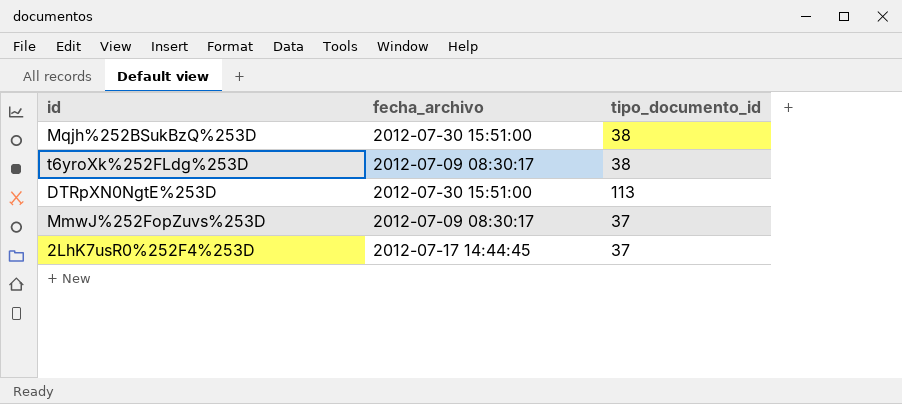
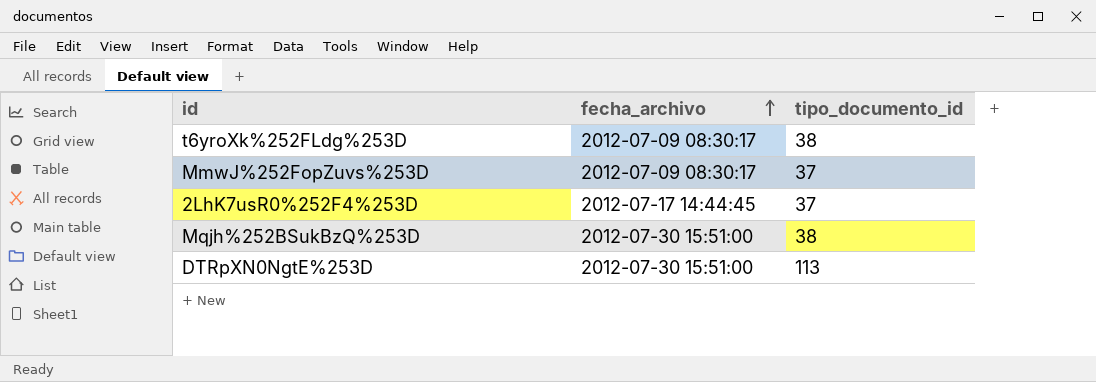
row order: none -> fecha_archivo ascending

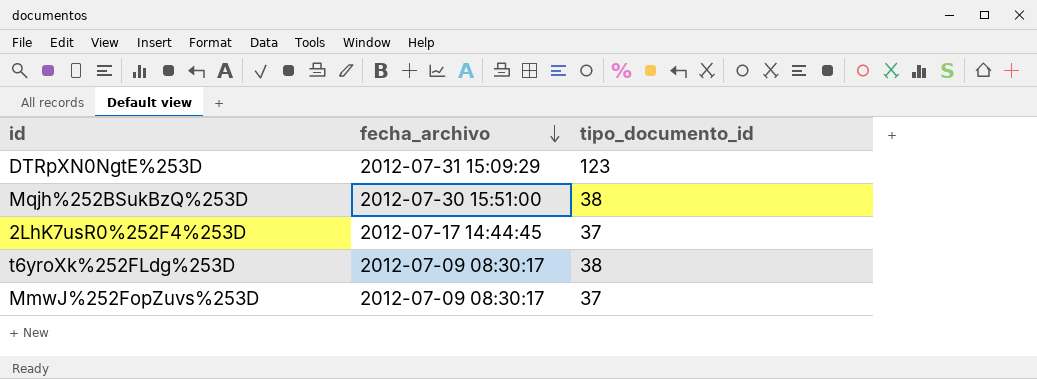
row order: fecha_archivo ascending -> fecha_archivo descending
DTRpXN0NgtE%253D | fecha_archivo: 2012-07-30 15:51:00 -> 2012-07-31 15:09:29
DTRpXN0NgtE%253D | tipo_documento_id: 113 -> 123

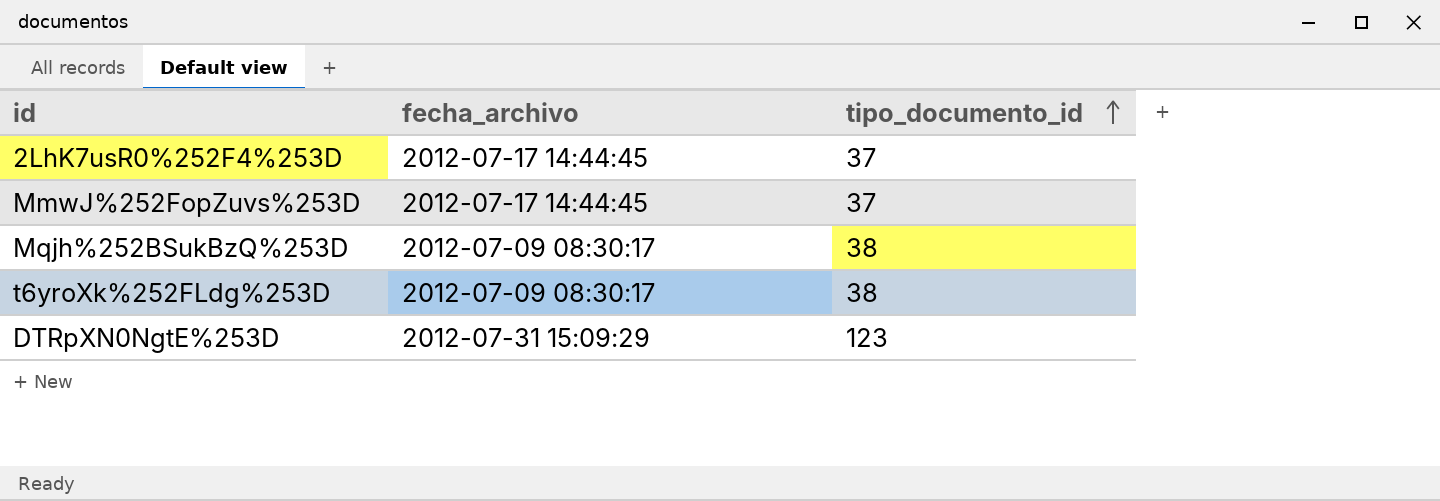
row order: fecha_archivo descending -> tipo_documento_id ascending
MmwJ%252FopZuvs%253D | fecha_archivo: 2012-07-09 08:30:17 -> 2012-07-17 14:44:45
Mqjh%252BSukBzQ%253D | fecha_archivo: 2012-07-30 15:51:00 -> 2012-07-09 08:30:17

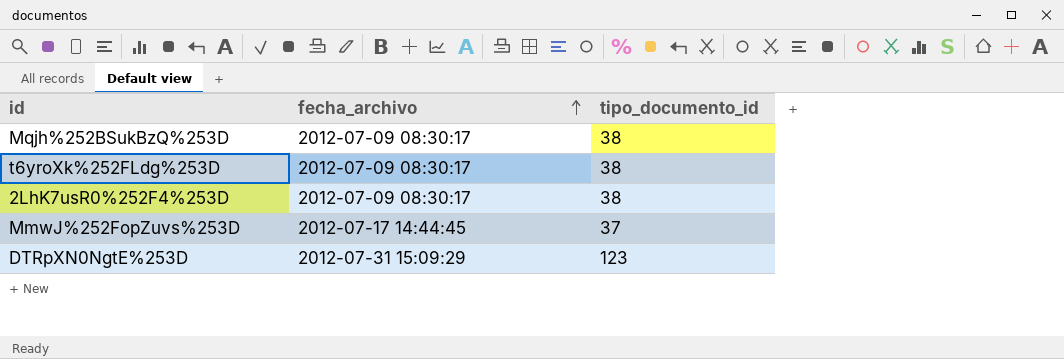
row order: tipo_documento_id ascending -> fecha_archivo ascending
2LhK7usR0%252F4%253D | fecha_archivo: 2012-07-17 14:44:45 -> 2012-07-09 08:30:17
2LhK7usR0%252F4%253D | tipo_documento_id: 37 -> 38

